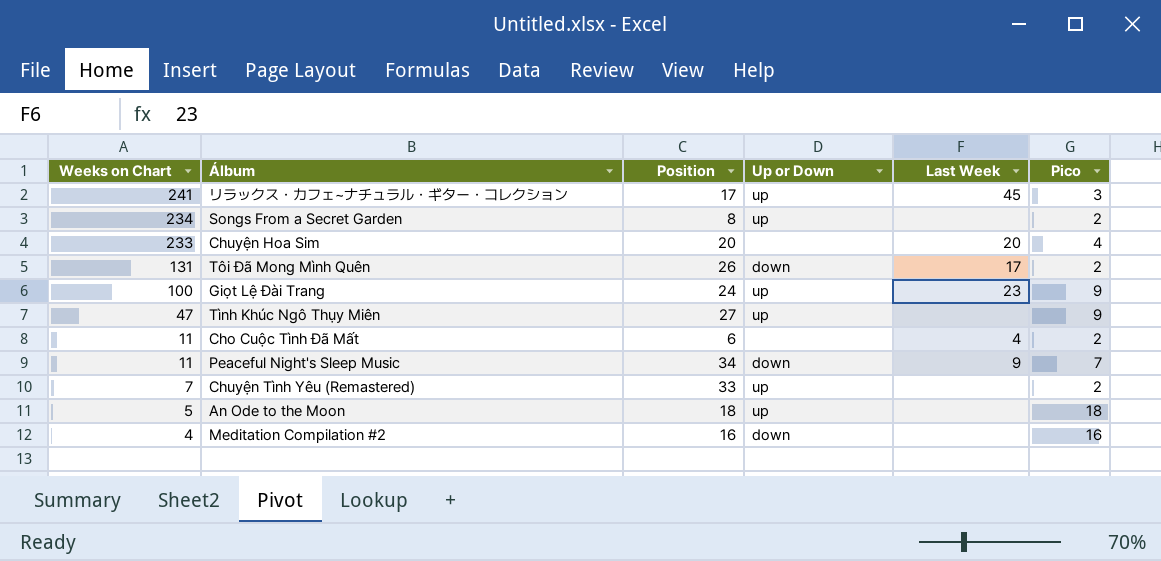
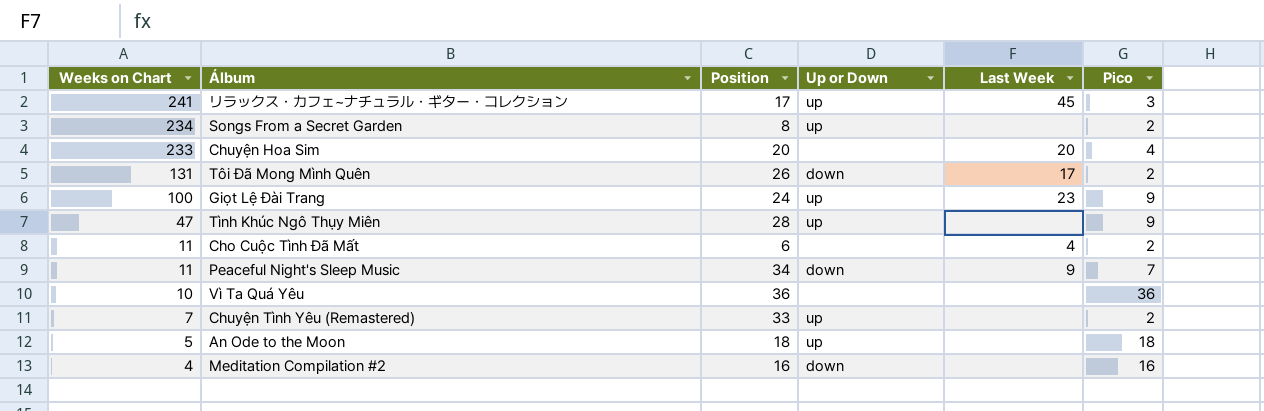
Tình Khúc Ngô Thụy Miên | Position: 27 -> 28
row Vì Ta Quá Yêu: none -> 10 | 36 | none | none | 36

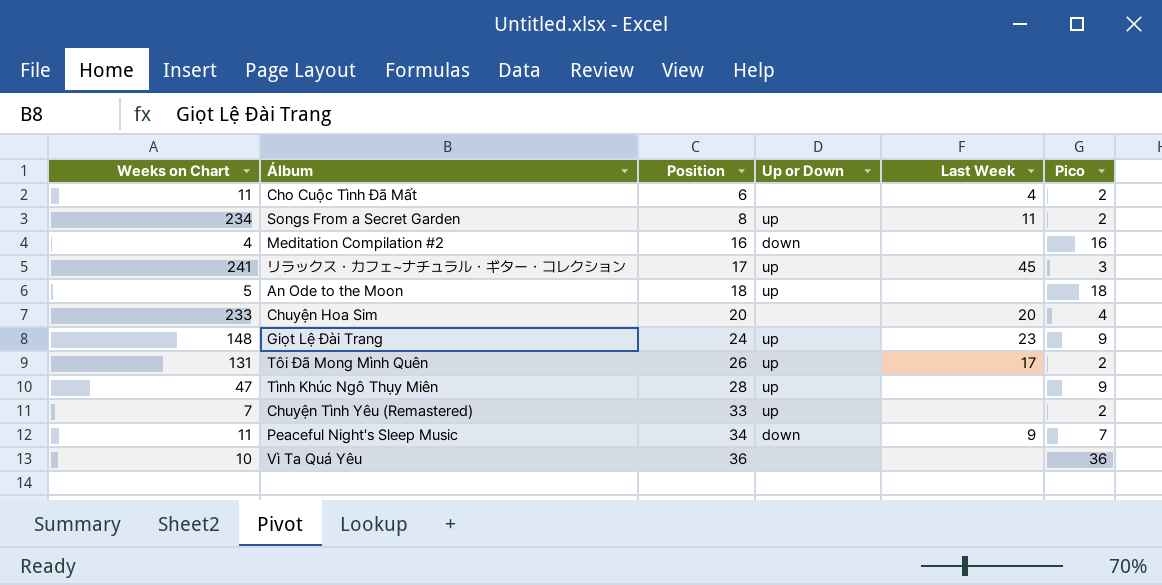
row order: Weeks on Chart descending -> Position ascending
Songs From a Secret Garden | Last Week: none -> 11
Giọt Lệ Đài Trang | Weeks on Chart: 100 -> 148
Tôi Đã Mong Mình Quên | Up or Down: down -> up

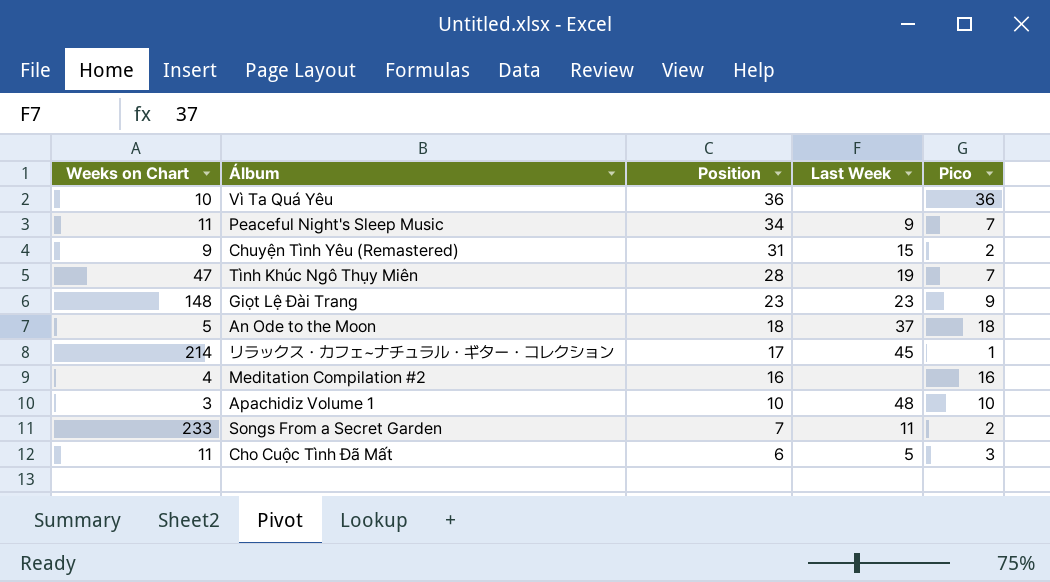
row order: Position ascending -> Position descending
column Up or Down | position: 4 -> none
row Chuyện Hoa Sim: 233 | 20 | none | 20 | 4 -> none
row Tôi Đã Mong Mình Quên: 131 | 26 | up | 17 | 2 -> none
Chuyện Tình Yêu (Remastered) | Weeks on Chart: 7 -> 9
Chuyện Tình Yêu (Remastered) | Position: 33 -> 31
Chuyện Tình Yêu (Remastered) | Last Week: none -> 15
Tình Khúc Ngô Thụy Miên | Last Week: none -> 19
Tình Khúc Ngô Thụy Miên | Pico: 9 -> 7
Giọt Lệ Đài Trang | Position: 24 -> 23
An Ode to the Moon | Last Week: none -> 37
リラックス・カフェ~ナチュラル・ギター・コレクション | Weeks on Chart: 241 -> 214
リラックス・カフェ~ナチュラル・ギター・コレクション | Pico: 3 -> 1
row Apachidiz Volume 1: none -> 3 | 10 | 48 | 10
Songs From a Secret Garden | Weeks on Chart: 234 -> 233
Songs From a Secret Garden | Position: 8 -> 7
Cho Cuộc Tình Đã Mất | Last Week: 4 -> 5
Cho Cuộc Tình Đã Mất | Pico: 2 -> 3

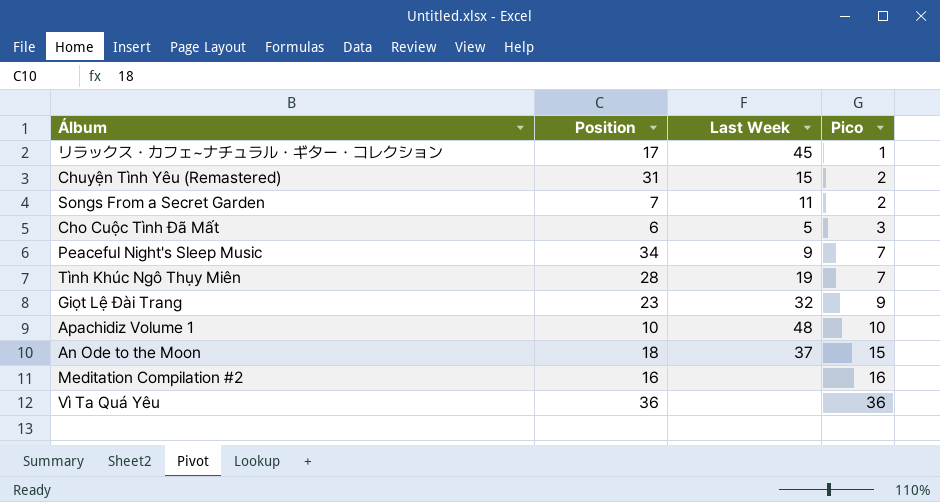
row order: Position descending -> Pico ascending
column Weeks on Chart | position: 1 -> none
Giọt Lệ Đài Trang | Last Week: 23 -> 32
An Ode to the Moon | Pico: 18 -> 15

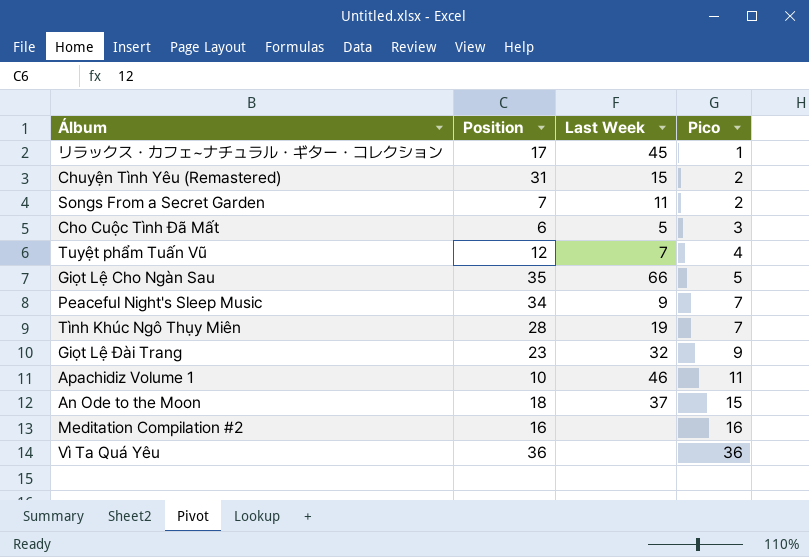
row Tuyệt phẩm Tuấn Vũ: none -> 12 | 7 | 4
row Giọt Lệ Cho Ngàn Sau: none -> 35 | 66 | 5
Apachidiz Volume 1 | Last Week: 48 -> 46
Apachidiz Volume 1 | Pico: 10 -> 11

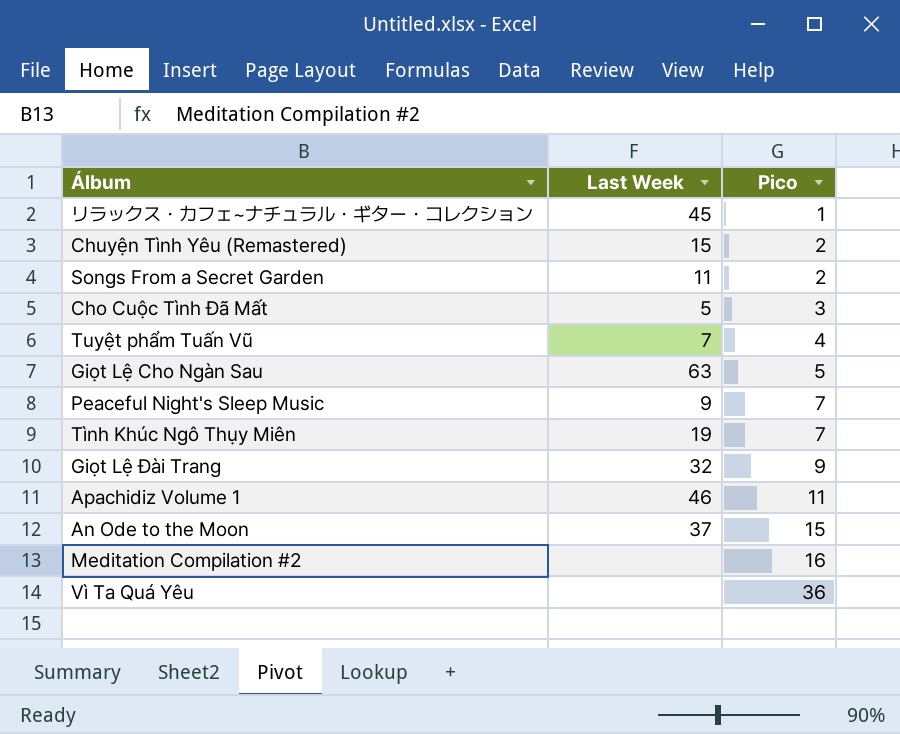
column Position | position: 2 -> none
Giọt Lệ Cho Ngàn Sau | Last Week: 66 -> 63

